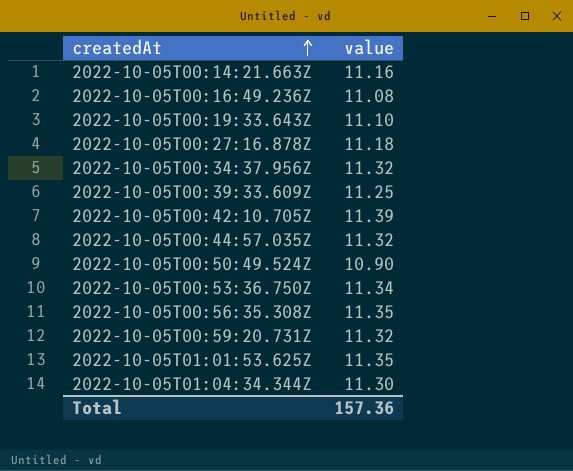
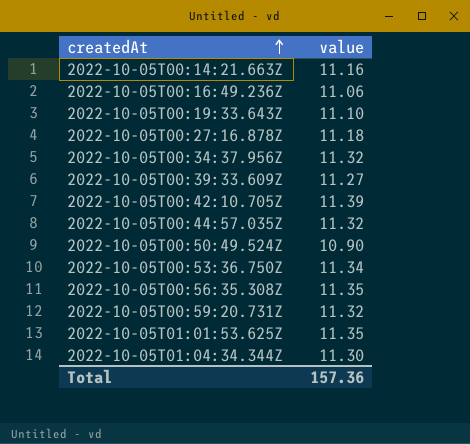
2022-10-05T00:16:49.236Z | value: 11.08 -> 11.06
2022-10-05T00:39:33.609Z | value: 11.25 -> 11.27

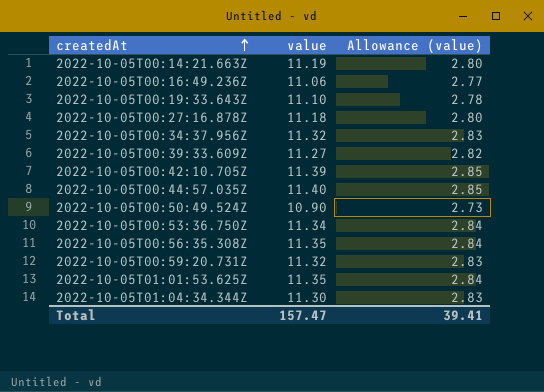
column Allowance (value) | formula: none -> [value] * 0.25
2022-10-05T00:14:21.663Z | value: 11.16 -> 11.19
2022-10-05T00:44:57.035Z | value: 11.32 -> 11.40
Total | value: 157.36 -> 157.47

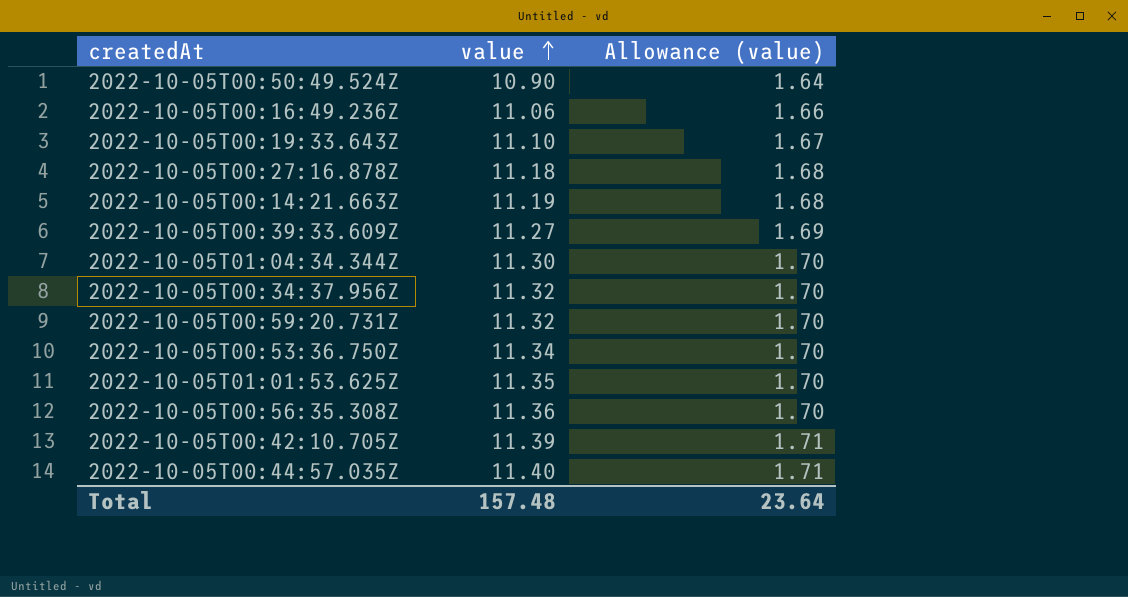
row order: createdAt ascending -> value ascending
column Allowance (value) | formula: [value] * 0.25 -> [value] * 0.15
2022-10-05T00:56:35.308Z | value: 11.35 -> 11.36
Total | value: 157.47 -> 157.48
Total | Allowance (value): 39.41 -> 23.64

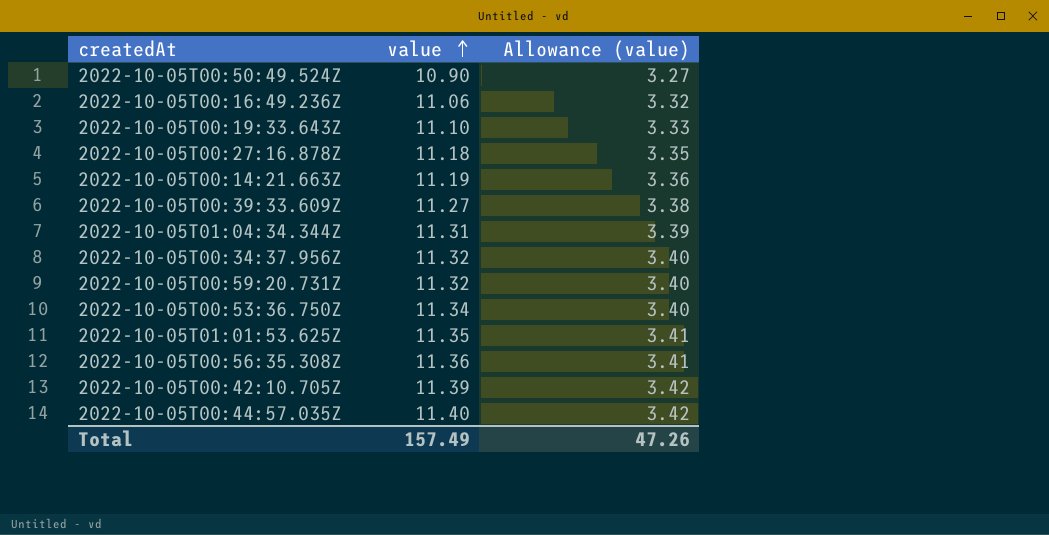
column Allowance (value) | formula: [value] * 0.15 -> [value] * 0.3
2022-10-05T01:04:34.344Z | value: 11.30 -> 11.31
Total | value: 157.48 -> 157.49
Total | Allowance (value): 23.64 -> 47.26

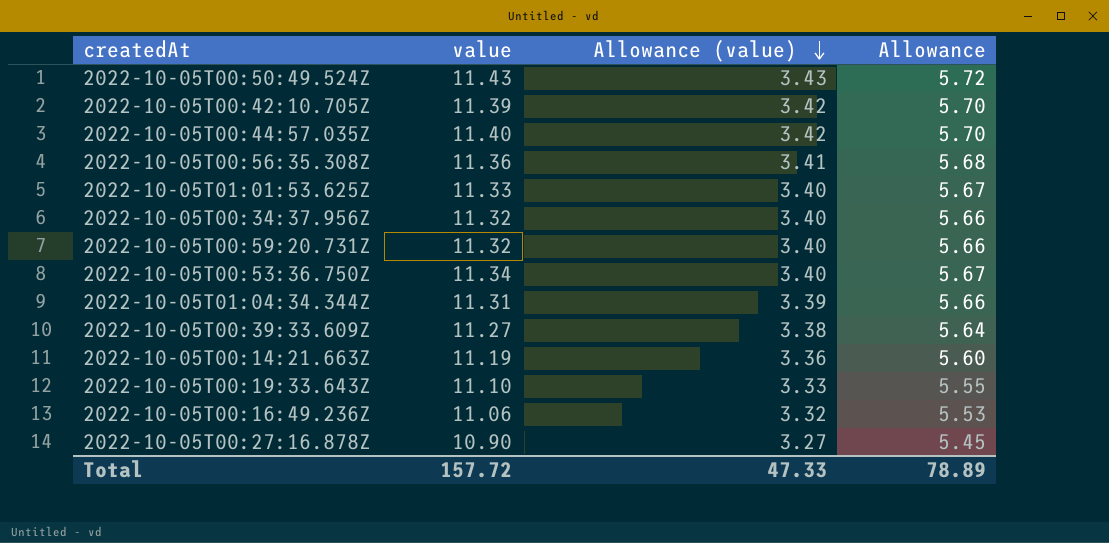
row order: value ascending -> Allowance (value) descending
column Allowance | formula: none -> [value] * 0.5
2022-10-05T00:50:49.524Z | value: 10.90 -> 11.43
2022-10-05T00:50:49.524Z | Allowance (value): 3.27 -> 3.43
2022-10-05T01:01:53.625Z | value: 11.35 -> 11.33
2022-10-05T01:01:53.625Z | Allowance (value): 3.41 -> 3.40
2022-10-05T00:27:16.878Z | value: 11.18 -> 10.90
2022-10-05T00:27:16.878Z | Allowance (value): 3.35 -> 3.27
Total | value: 157.49 -> 157.72
Total | Allowance (value): 47.26 -> 47.33

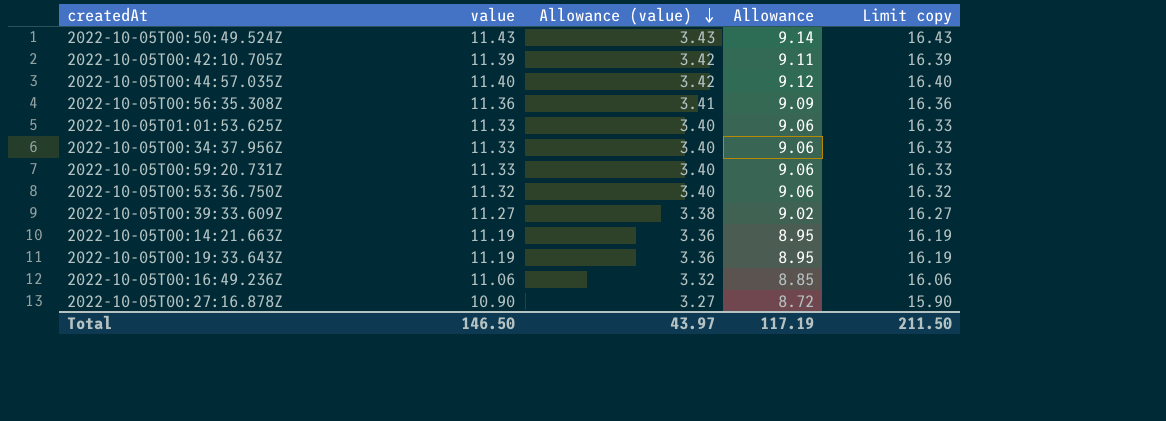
column Allowance | formula: [value] * 0.5 -> [value] * 0.8
column Limit copy | formula: none -> [value] + 5
row 2022-10-05T01:04:34.344Z: 11.31 | 3.39 | 5.66 -> none
2022-10-05T00:34:37.956Z | value: 11.32 -> 11.33
2022-10-05T00:59:20.731Z | value: 11.32 -> 11.33
2022-10-05T00:53:36.750Z | value: 11.34 -> 11.32
2022-10-05T00:19:33.643Z | value: 11.10 -> 11.19
2022-10-05T00:19:33.643Z | Allowance (value): 3.33 -> 3.36
Total | value: 157.72 -> 146.50
Total | Allowance (value): 47.33 -> 43.97
Total | Allowance: 78.89 -> 117.19

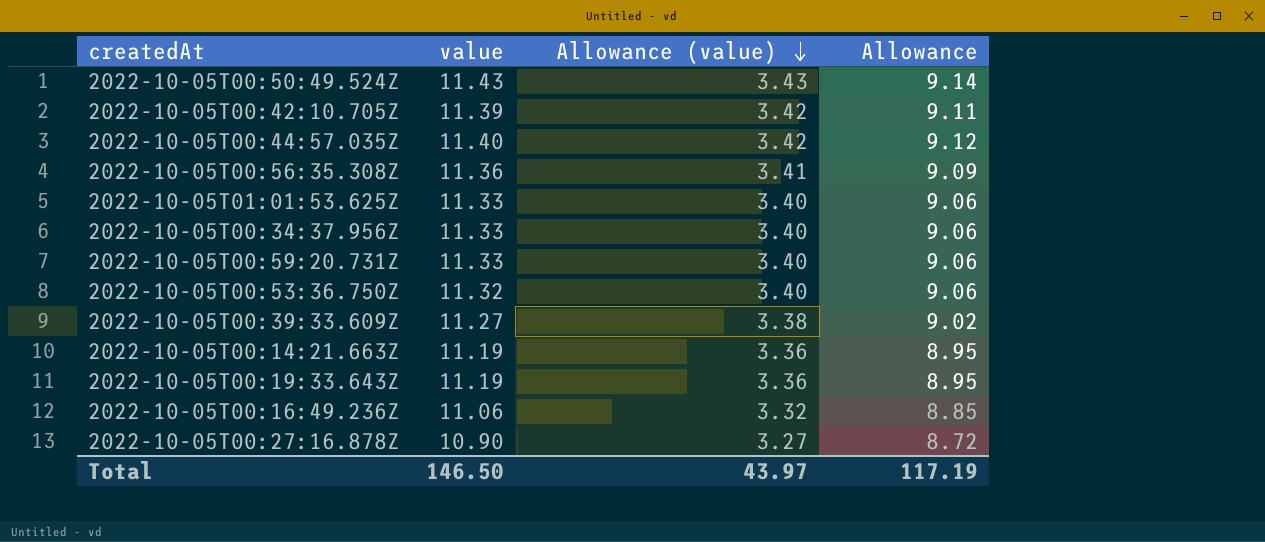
column Limit copy | formula: [value] + 5 -> none

